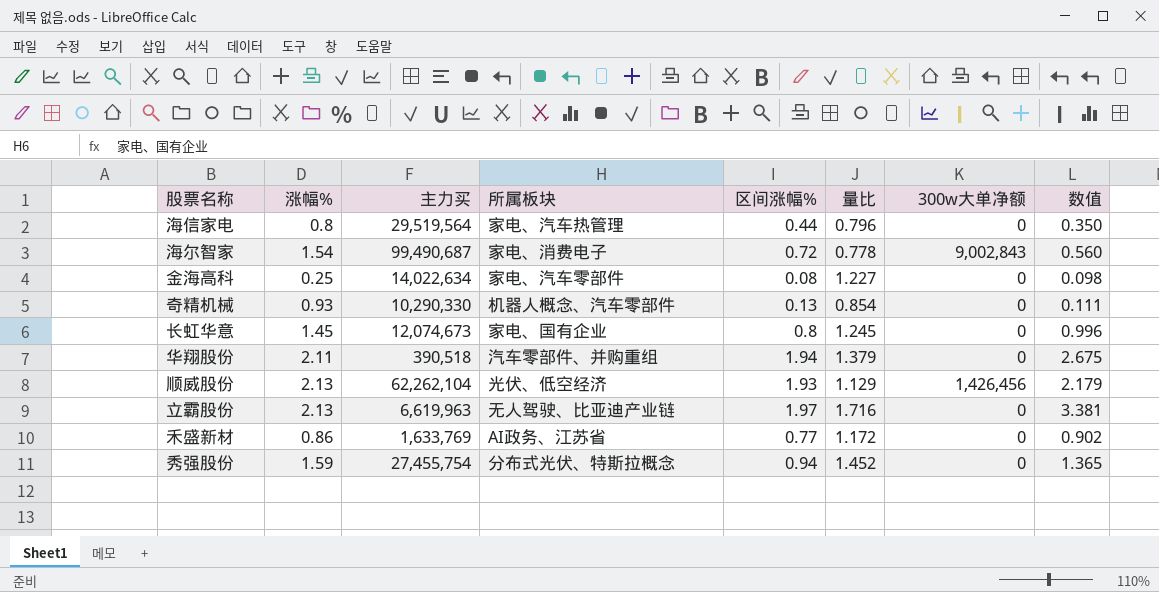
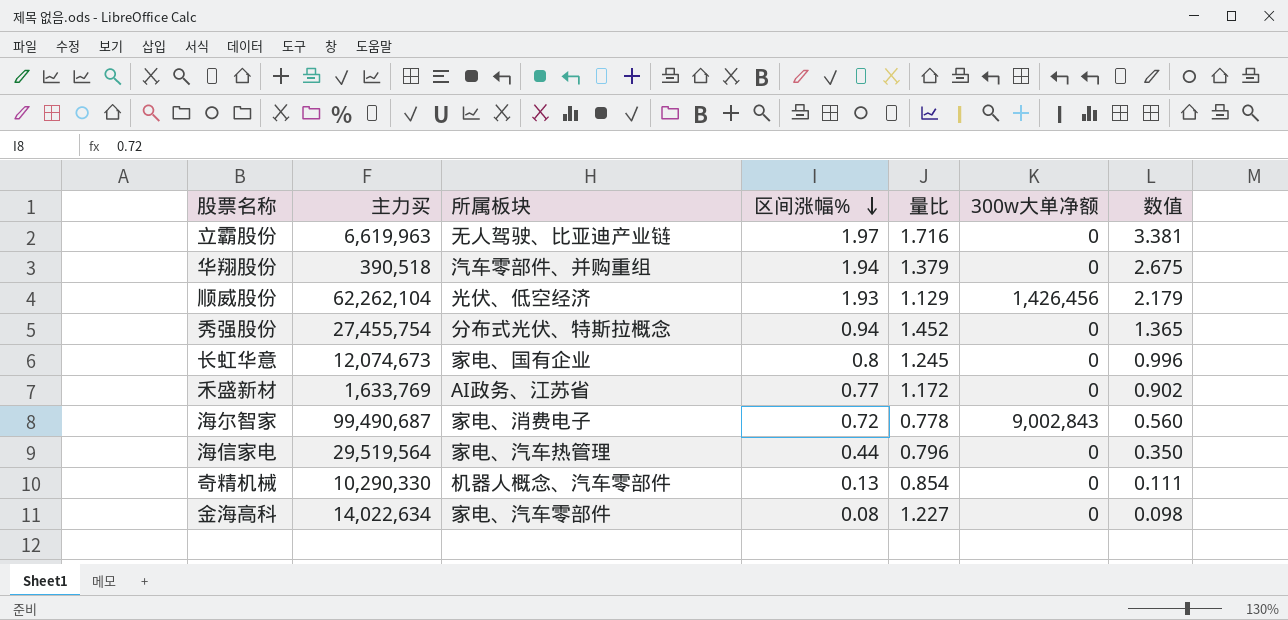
row order: none -> 区间涨幅% descending
column 涨幅% | position: 2 -> none

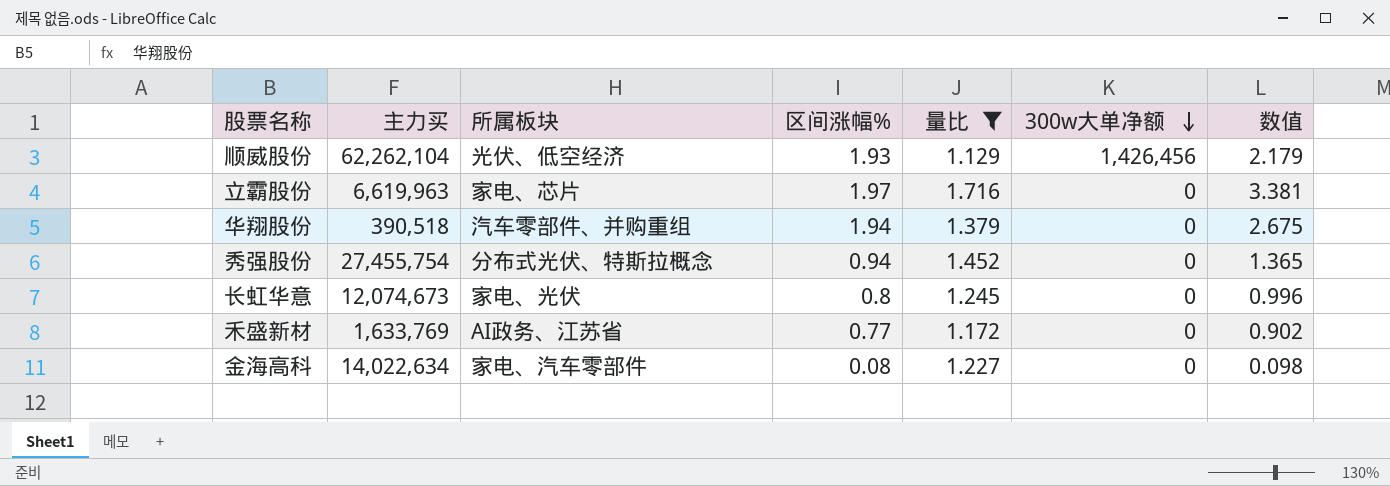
filter: none -> 量比 >= 1.129
row order: 区间涨幅% descending -> 300w大单净额 descending
立霸股份 | 所属板块: 无人驾驶、比亚迪产业链 -> 家电、芯片
长虹华意 | 所属板块: 家电、国有企业 -> 家电、光伏

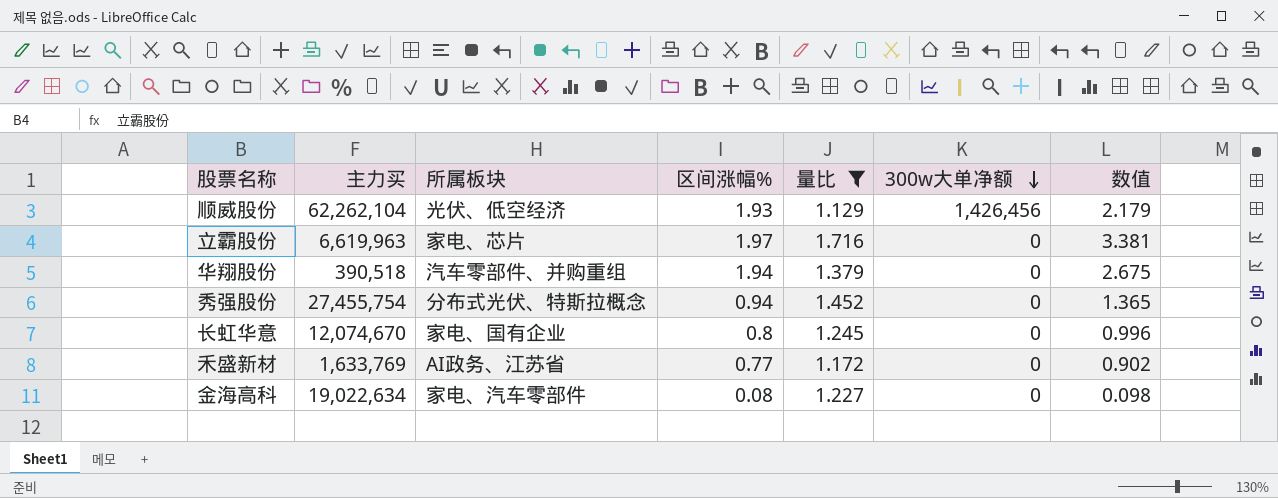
长虹华意 | 主力买: 12,074,673 -> 12,074,670
长虹华意 | 所属板块: 家电、光伏 -> 家电、国有企业
金海高科 | 主力买: 14,022,634 -> 19,022,634

